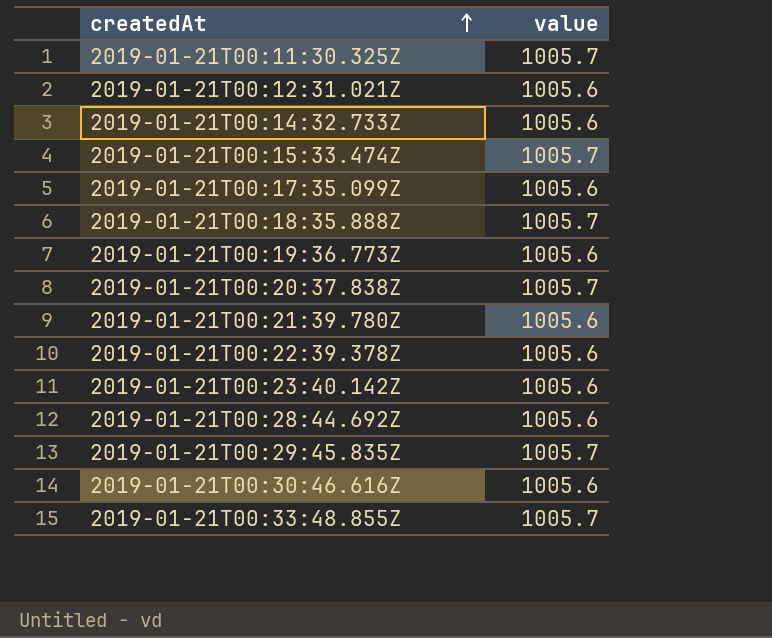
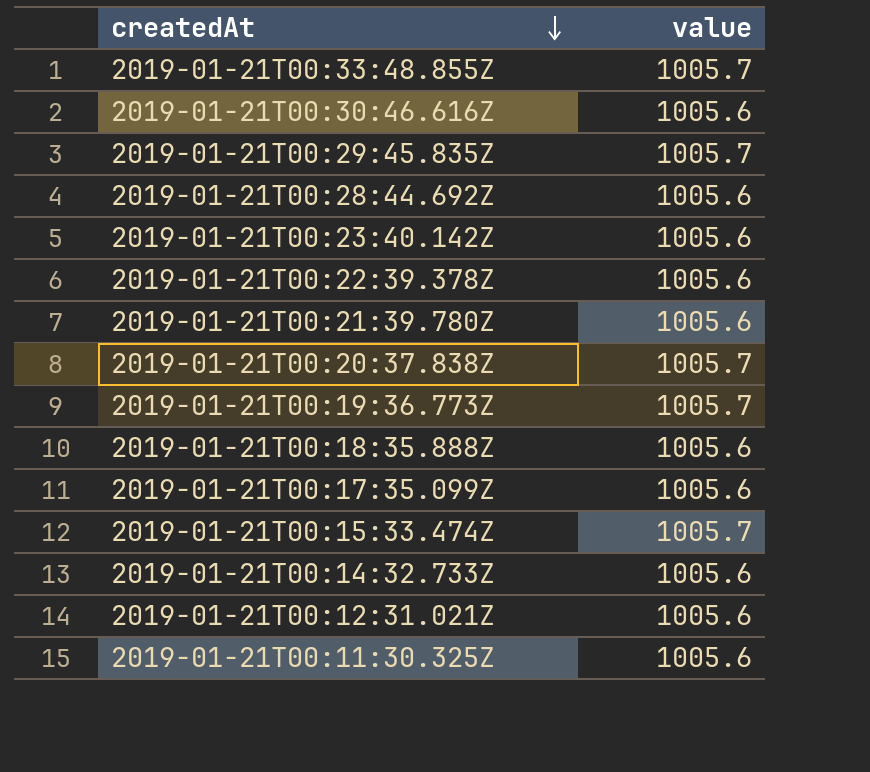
row order: createdAt ascending -> createdAt descending
2019-01-21T00:19:36.773Z | value: 1005.6 -> 1005.7
2019-01-21T00:18:35.888Z | value: 1005.7 -> 1005.6
2019-01-21T00:11:30.325Z | value: 1005.7 -> 1005.6

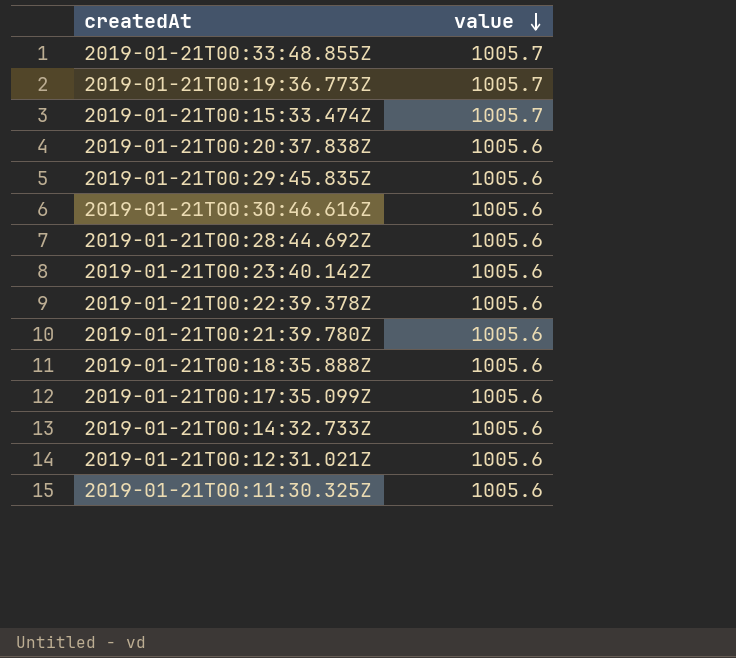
row order: createdAt descending -> value descending
2019-01-21T00:20:37.838Z | value: 1005.7 -> 1005.6
2019-01-21T00:29:45.835Z | value: 1005.7 -> 1005.6

